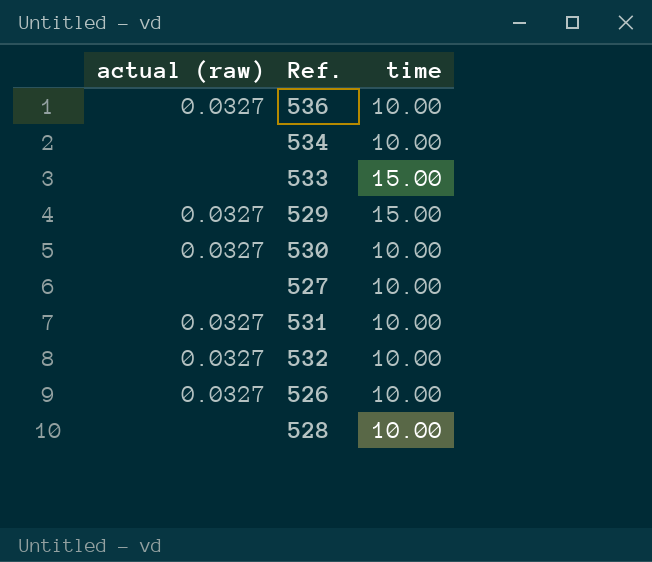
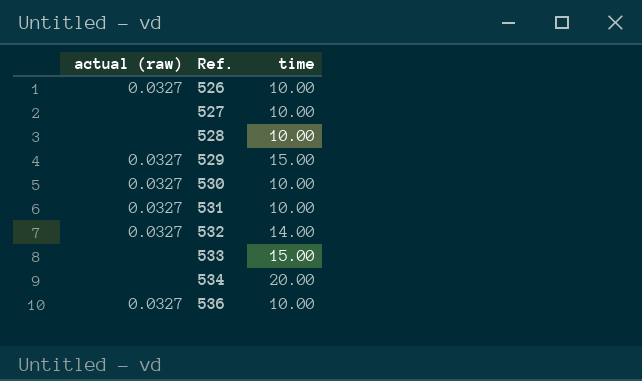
row order: none -> Ref. ascending
532 | time: 10.00 -> 14.00
534 | time: 10.00 -> 20.00

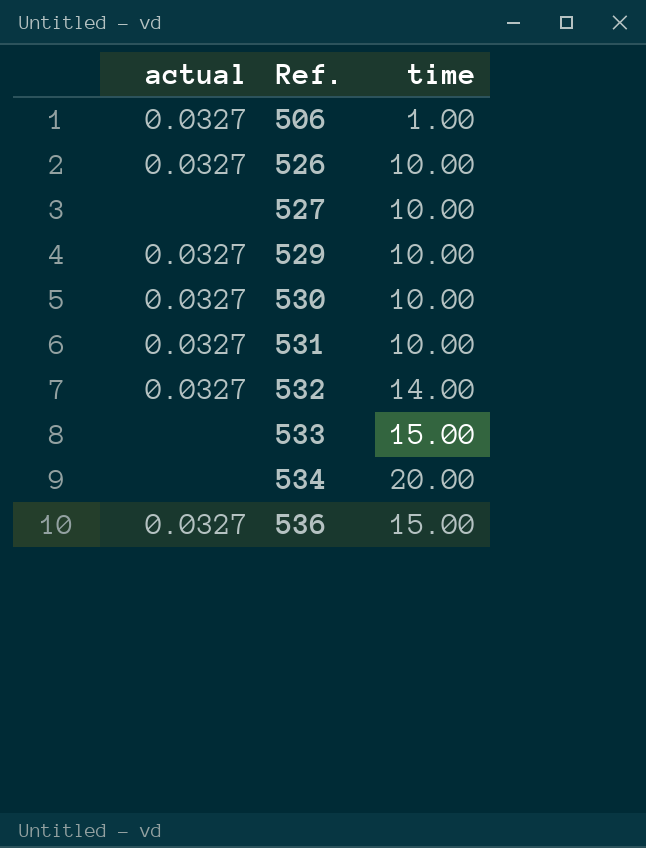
column name: actual (raw) -> actual
row 528: none | 10.00 -> none
row 506: none -> 0.0327 | 1.00
529 | time: 15.00 -> 10.00
536 | time: 10.00 -> 15.00

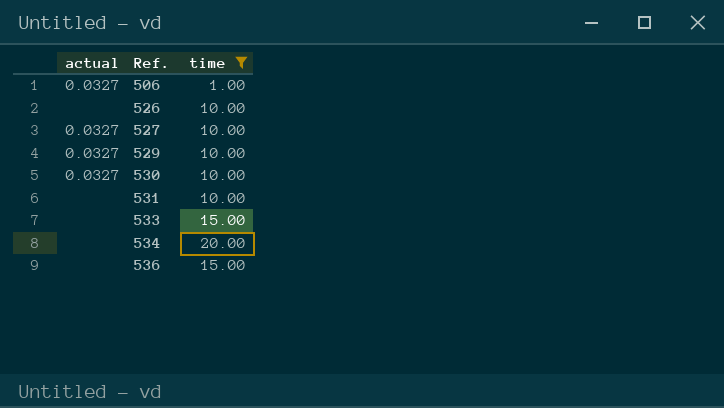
filter: none -> time != 14.00
526 | actual: 0.0327 -> none
527 | actual: none -> 0.0327
531 | actual: 0.0327 -> none
536 | actual: 0.0327 -> none

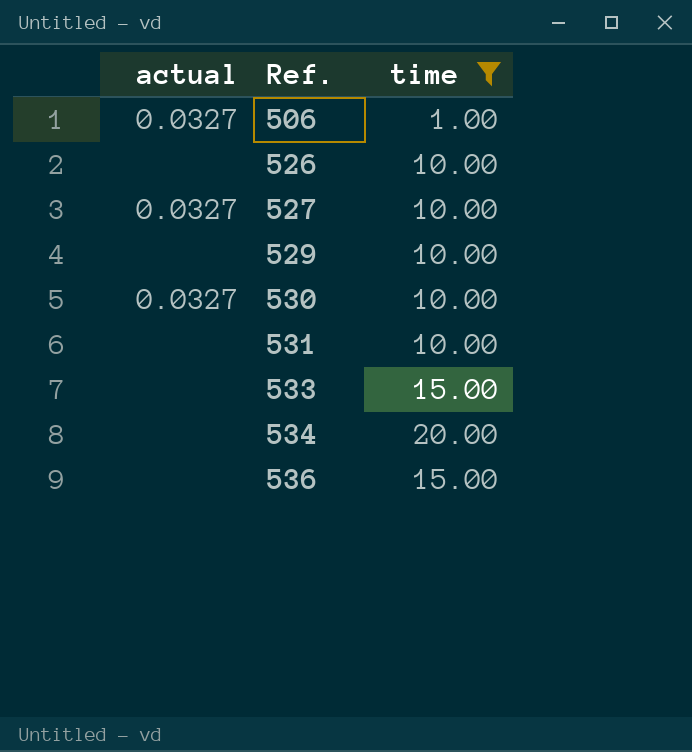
529 | actual: 0.0327 -> none

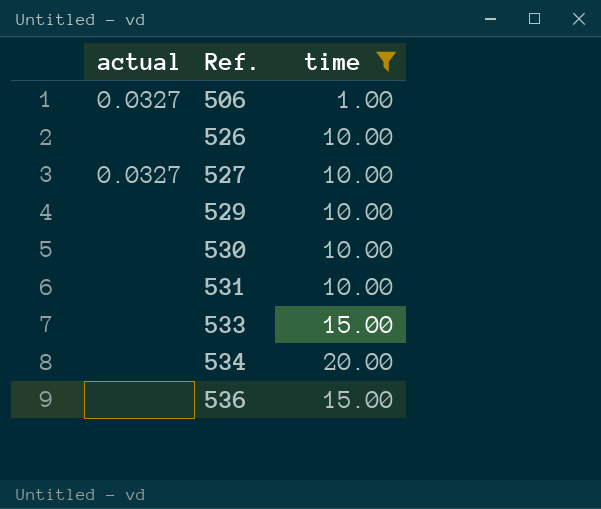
530 | actual: 0.0327 -> none

